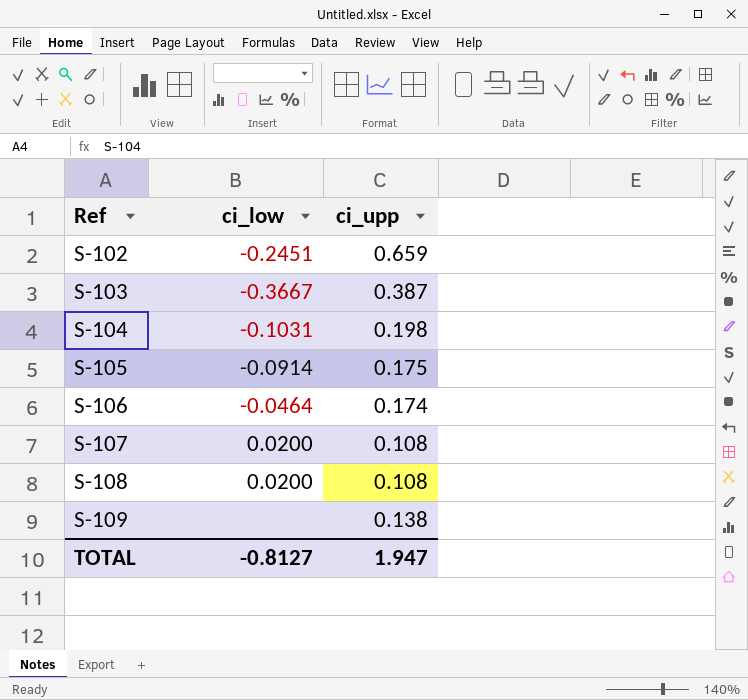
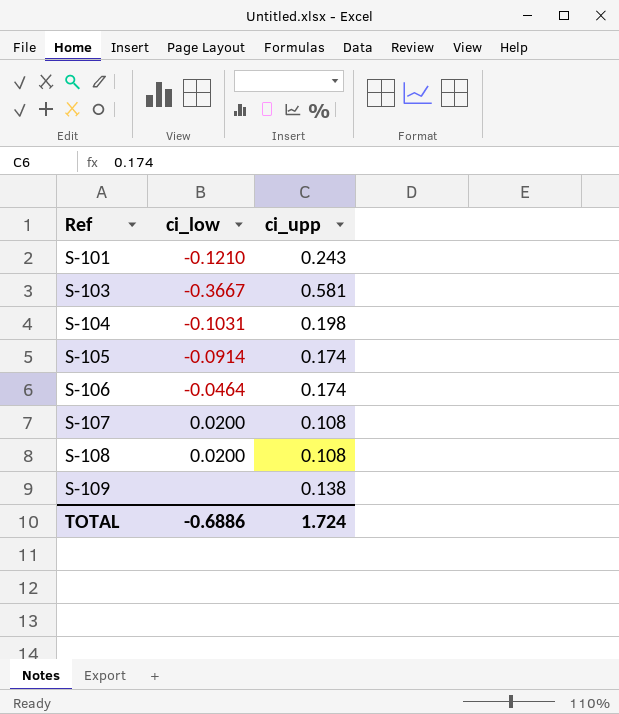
row S-102: -0.2451 | 0.659 -> none
row S-101: none -> -0.1210 | 0.243
S-103 | ci_upp: 0.387 -> 0.581
S-105 | ci_upp: 0.175 -> 0.174
TOTAL | ci_low: -0.8127 -> -0.6886
TOTAL | ci_upp: 1.947 -> 1.724

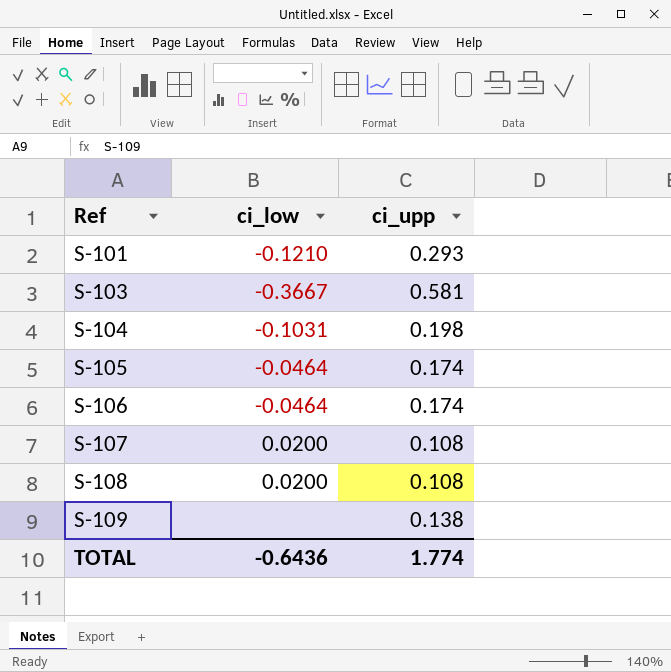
S-101 | ci_upp: 0.243 -> 0.293
S-105 | ci_low: -0.0914 -> -0.0464
TOTAL | ci_low: -0.6886 -> -0.6436
TOTAL | ci_upp: 1.724 -> 1.774

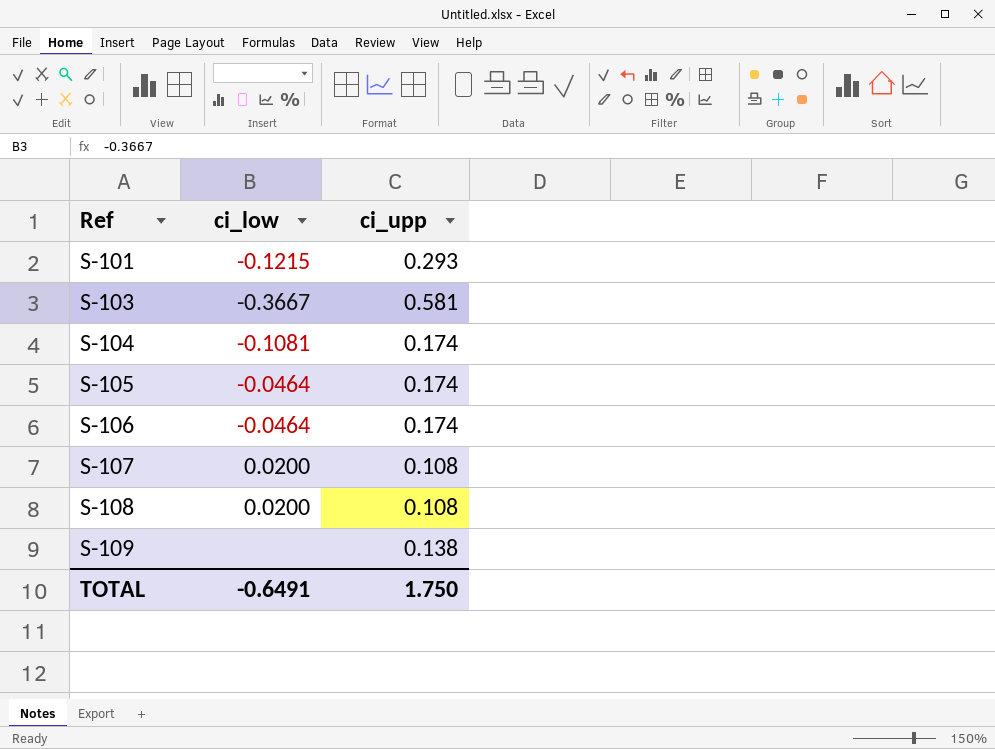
S-101 | ci_low: -0.1210 -> -0.1215
S-104 | ci_low: -0.1031 -> -0.1081
S-104 | ci_upp: 0.198 -> 0.174
TOTAL | ci_low: -0.6436 -> -0.6491
TOTAL | ci_upp: 1.774 -> 1.750

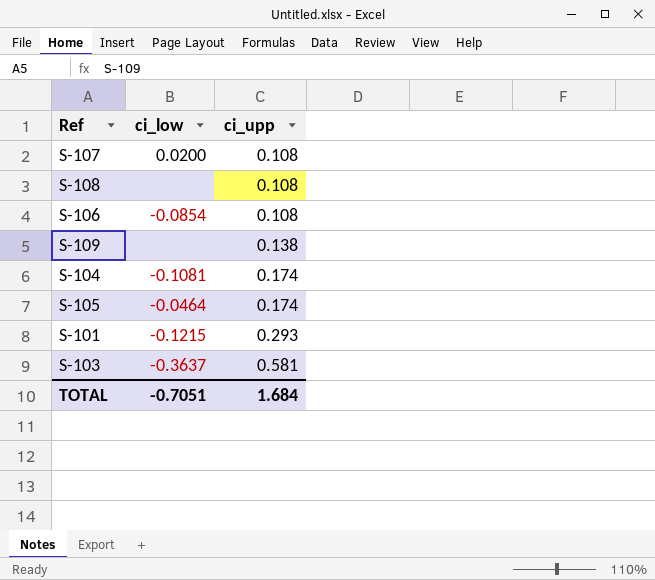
row order: Ref ascending -> ci_upp ascending
S-108 | ci_low: 0.0200 -> none
S-106 | ci_low: -0.0464 -> -0.0854
S-106 | ci_upp: 0.174 -> 0.108
S-103 | ci_low: -0.3667 -> -0.3637
TOTAL | ci_low: -0.6491 -> -0.7051
TOTAL | ci_upp: 1.750 -> 1.684

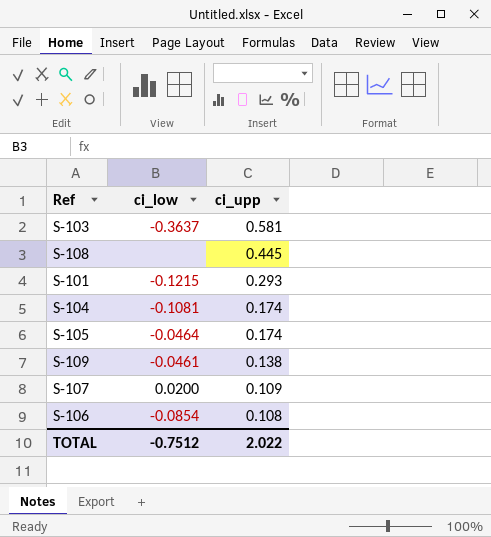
row order: ci_upp ascending -> ci_upp descending
S-108 | ci_upp: 0.108 -> 0.445
S-109 | ci_low: none -> -0.0461
S-107 | ci_upp: 0.108 -> 0.109
TOTAL | ci_low: -0.7051 -> -0.7512
TOTAL | ci_upp: 1.684 -> 2.022

